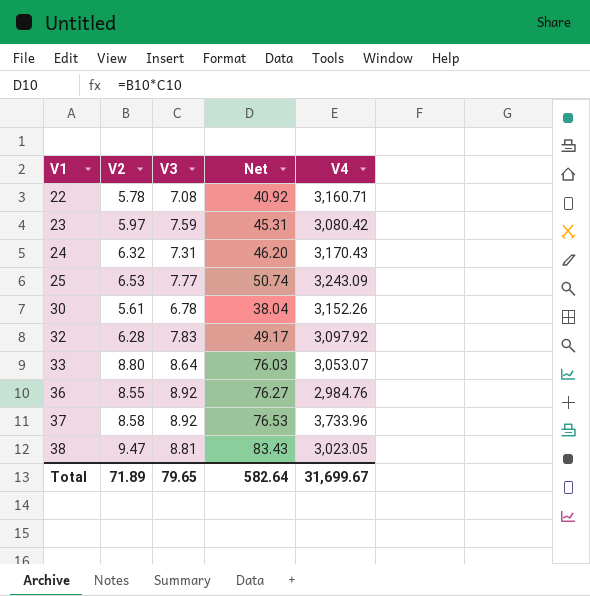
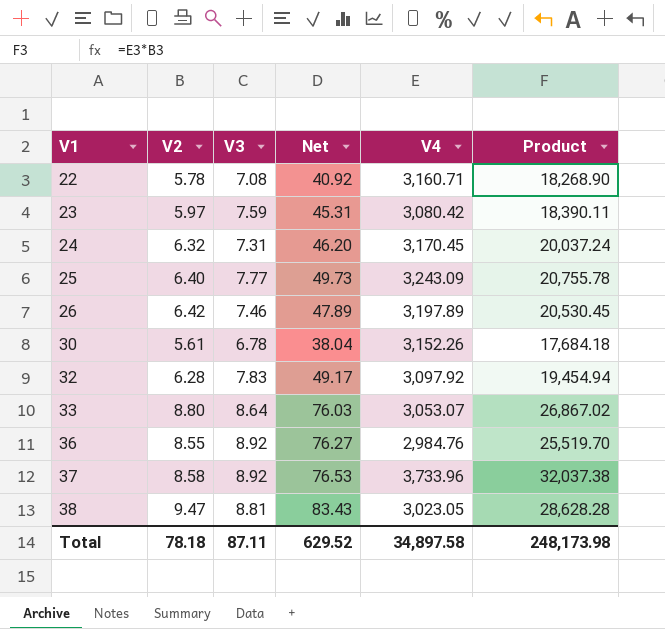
column Product | formula: none -> [V2] * [V4]
24 | V4: 3,170.43 -> 3,170.45
25 | V2: 6.53 -> 6.40
25 | Net: 50.74 -> 49.73
row 26: none -> 6.42 | 7.46 | 47.89 | 3,197.89 | 20,530.45
Total | V2: 71.89 -> 78.18
Total | V3: 79.65 -> 87.11
Total | Net: 582.64 -> 629.52
Total | V4: 31,699.67 -> 34,897.58

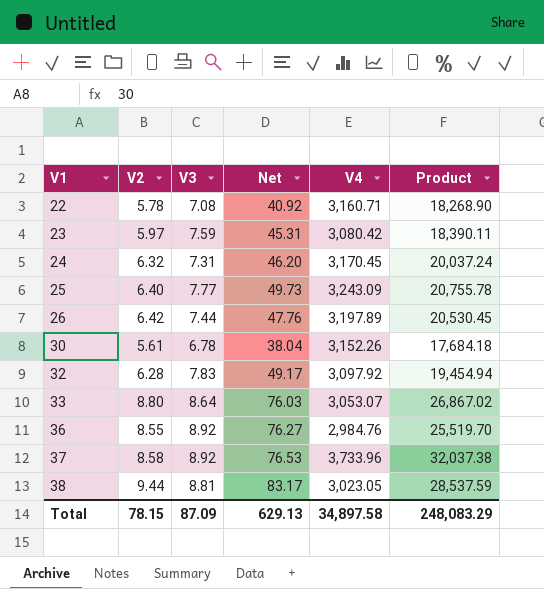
26 | V3: 7.46 -> 7.44
26 | Net: 47.89 -> 47.76
38 | V2: 9.47 -> 9.44
38 | Net: 83.43 -> 83.17
38 | Product: 28,628.28 -> 28,537.59
Total | V2: 78.18 -> 78.15
Total | V3: 87.11 -> 87.09
Total | Net: 629.52 -> 629.13
Total | Product: 248,173.98 -> 248,083.29

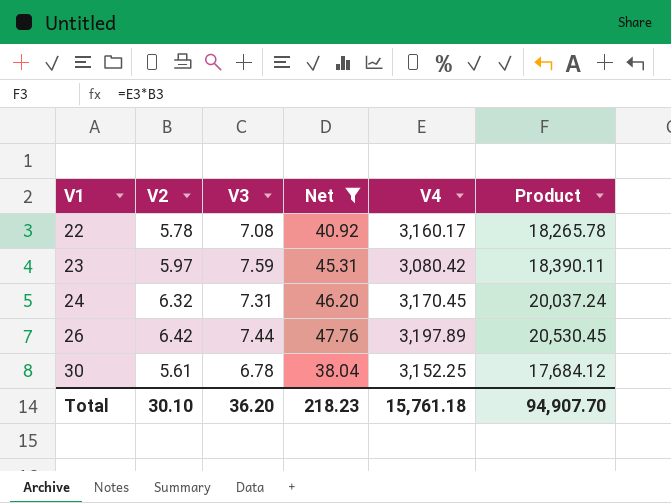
filter: none -> Net <= 47.76
22 | V4: 3,160.71 -> 3,160.17
22 | Product: 18,268.90 -> 18,265.78
30 | V4: 3,152.26 -> 3,152.25
30 | Product: 17,684.18 -> 17,684.12
Total | V2: 78.15 -> 30.10
Total | V3: 87.09 -> 36.20
Total | Net: 629.13 -> 218.23
Total | V4: 34,897.58 -> 15,761.18
Total | Product: 248,083.29 -> 94,907.70

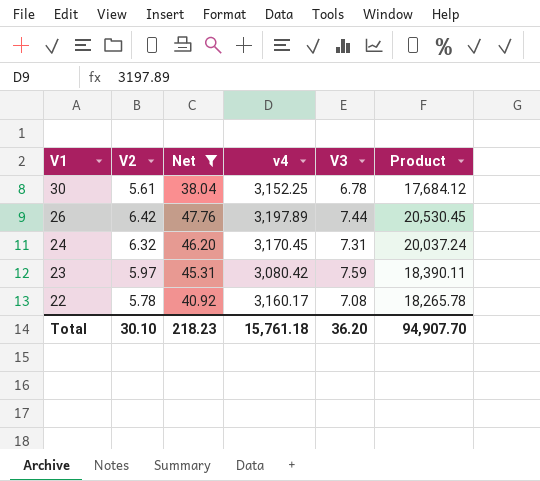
row order: V1 ascending -> V1 descending
column name: V4 -> v4
column V3 | position: 3 -> 5

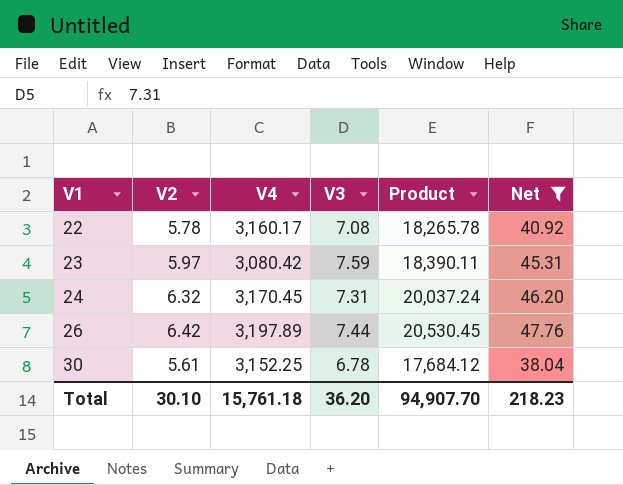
row order: V1 descending -> V1 ascending
column name: v4 -> V4
column Net | position: 3 -> 6

